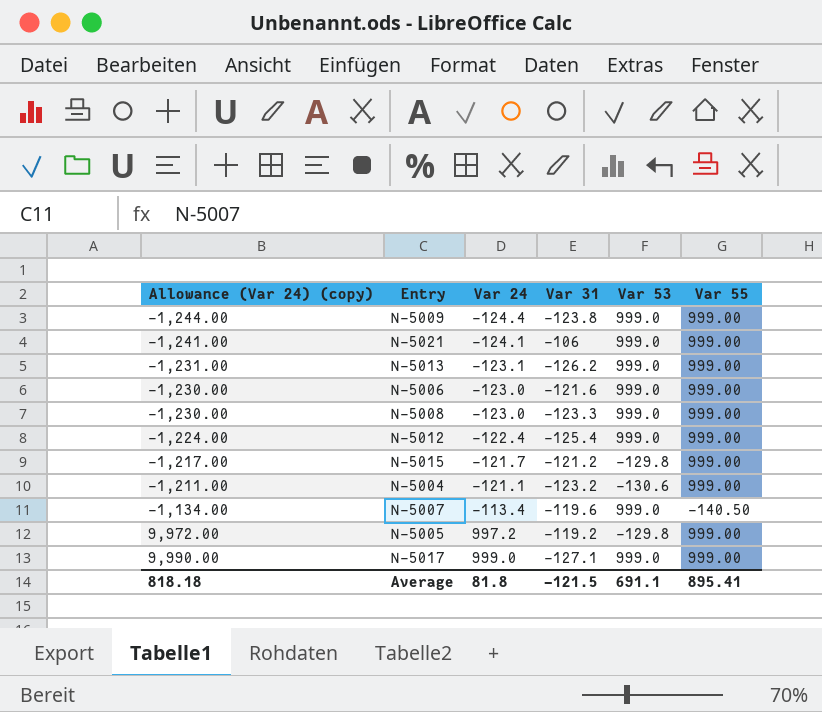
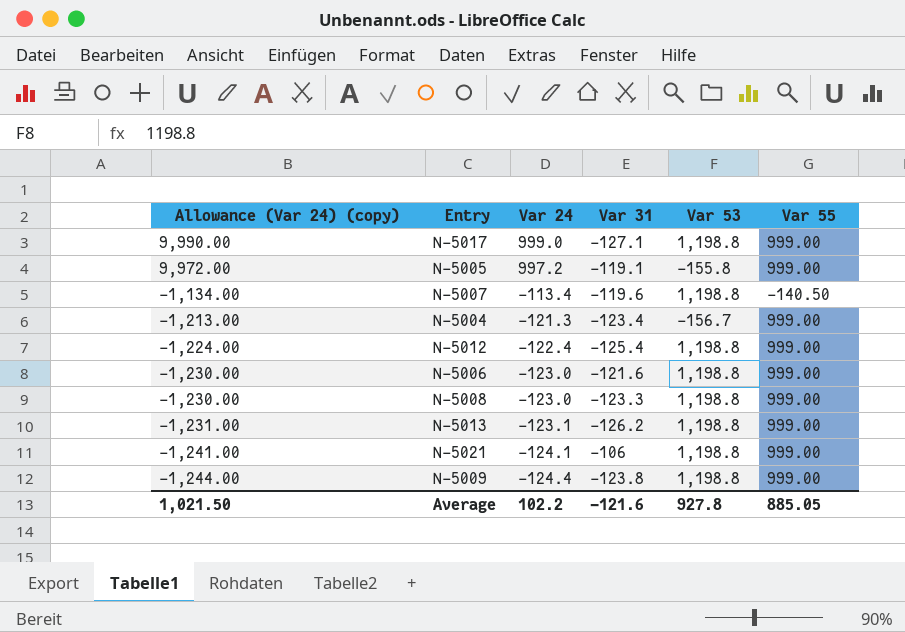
row order: Allowance (Var 24) (copy) ascending -> Allowance (Var 24) (copy) descending
row N-5015: -1,217.00 | -121.7 | -121.2 | -129.8 | 999.00 -> none
N-5017 | Var 53: 999.0 -> 1,198.8
N-5005 | Var 31: -119.2 -> -119.1
N-5005 | Var 53: -129.8 -> -155.8
N-5007 | Var 53: 999.0 -> 1,198.8
N-5004 | Allowance (Var 24) (copy): -1,211.00 -> -1,213.00
N-5004 | Var 24: -121.1 -> -121.3
N-5004 | Var 31: -123.2 -> -123.4
N-5004 | Var 53: -130.6 -> -156.7
N-5012 | Var 53: 999.0 -> 1,198.8
N-5006 | Var 53: 999.0 -> 1,198.8
N-5008 | Var 53: 999.0 -> 1,198.8
N-5013 | Var 53: 999.0 -> 1,198.8
N-5021 | Var 53: 999.0 -> 1,198.8
N-5009 | Var 53: 999.0 -> 1,198.8
Average | Allowance (Var 24) (copy): 818.18 -> 1,021.50
Average | Var 24: 81.8 -> 102.2
Average | Var 31: -121.5 -> -121.6
Average | Var 53: 691.1 -> 927.8
Average | Var 55: 895.41 -> 885.05

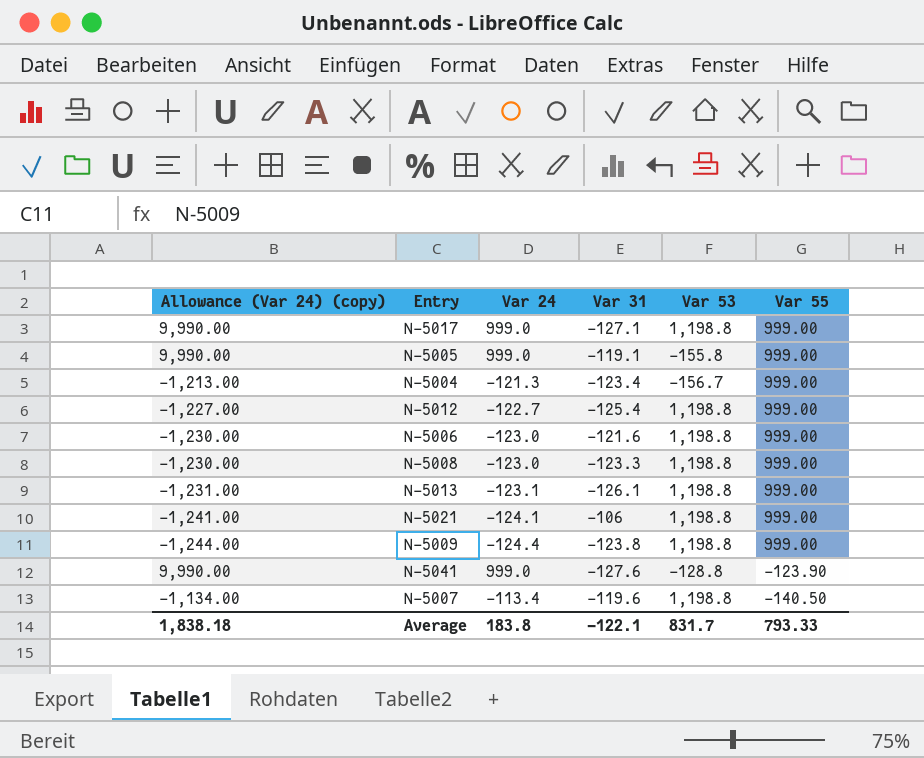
row order: Allowance (Var 24) (copy) descending -> Var 55 descending
N-5005 | Allowance (Var 24) (copy): 9,972.00 -> 9,990.00
N-5005 | Var 24: 997.2 -> 999.0
N-5012 | Allowance (Var 24) (copy): -1,224.00 -> -1,227.00
N-5012 | Var 24: -122.4 -> -122.7
N-5013 | Var 31: -126.2 -> -126.1
row N-5041: none -> 9,990.00 | 999.0 | -127.6 | -128.8 | -123.90
Average | Allowance (Var 24) (copy): 1,021.50 -> 1,838.18
Average | Var 24: 102.2 -> 183.8
Average | Var 31: -121.6 -> -122.1
Average | Var 53: 927.8 -> 831.7
Average | Var 55: 885.05 -> 793.33

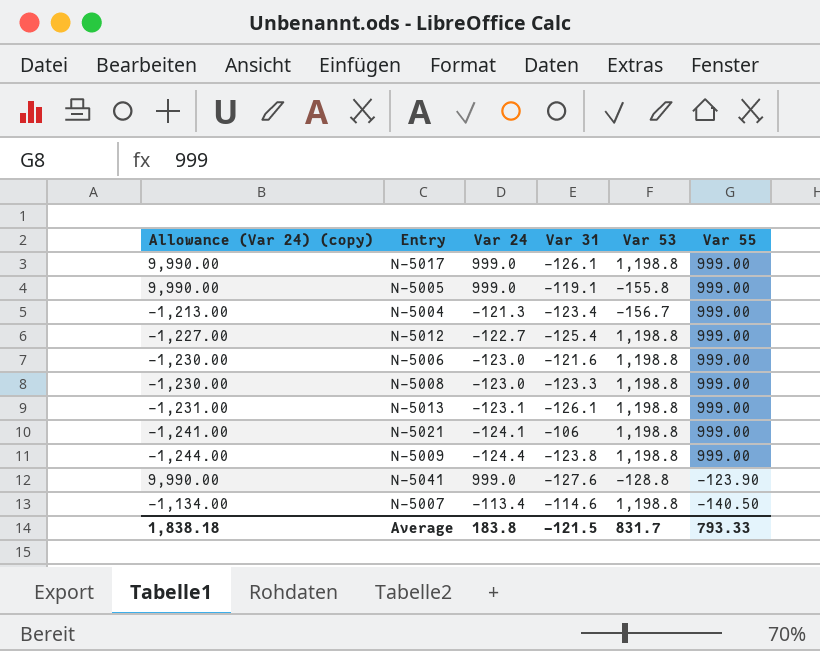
N-5017 | Var 31: -127.1 -> -126.1
N-5007 | Var 31: -119.6 -> -114.6
Average | Var 31: -122.1 -> -121.5

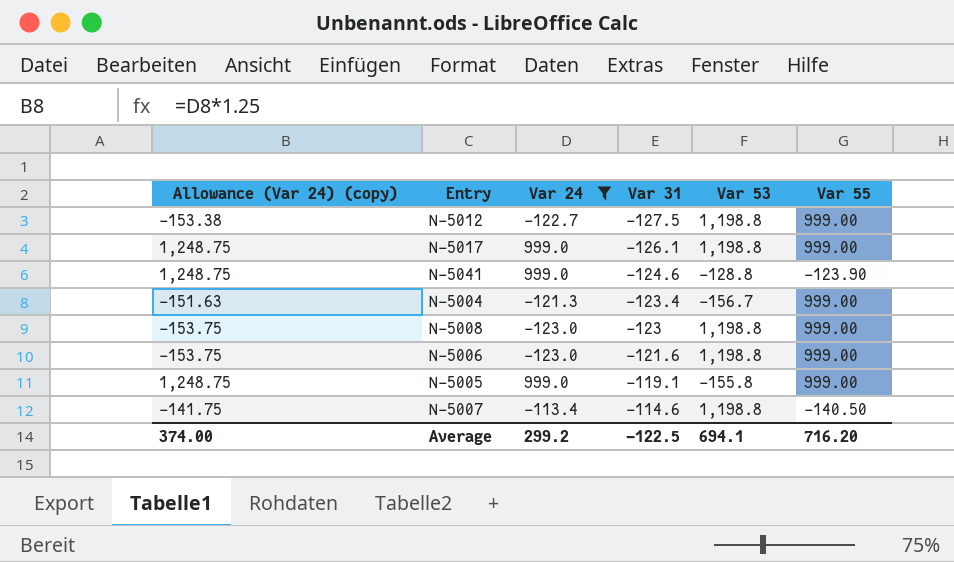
filter: none -> Var 24 >= -123.0
row order: Var 55 descending -> Var 31 ascending
column Allowance (Var 24) (copy) | formula: [Var 24] * 10 -> [Var 24] * 1.25
N-5012 | Var 31: -125.4 -> -127.5
N-5041 | Var 31: -127.6 -> -124.6
N-5008 | Var 31: -123.3 -> -123
Average | Allowance (Var 24) (copy): 1,838.18 -> 374.00
Average | Var 24: 183.8 -> 299.2
Average | Var 31: -121.5 -> -122.5
Average | Var 53: 831.7 -> 694.1
Average | Var 55: 793.33 -> 716.20

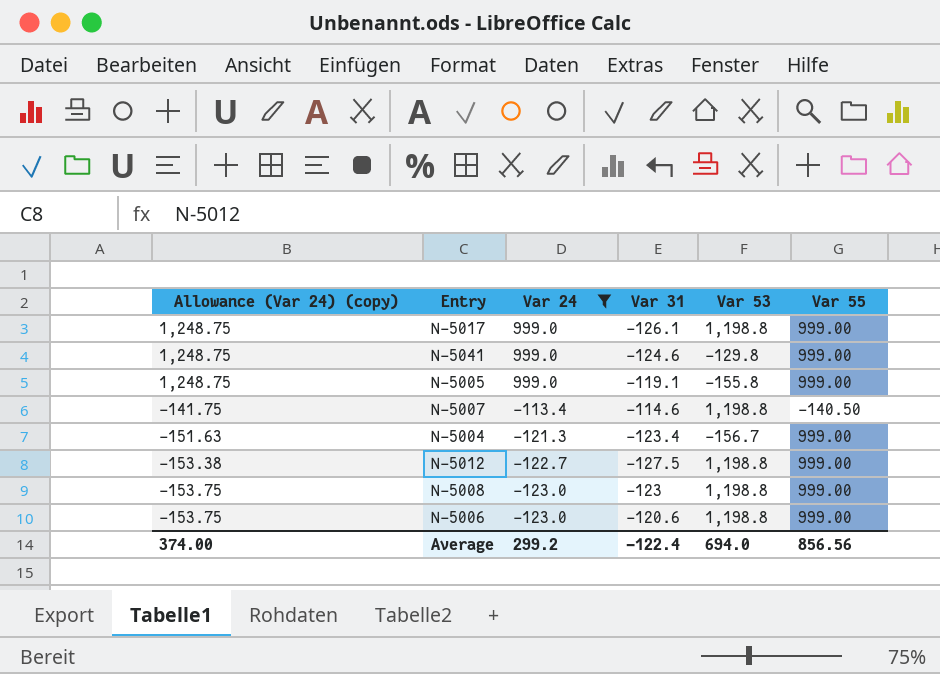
row order: Var 31 ascending -> Allowance (Var 24) (copy) descending
N-5041 | Var 53: -128.8 -> -129.8
N-5041 | Var 55: -123.90 -> 999.00
N-5006 | Var 31: -121.6 -> -120.6
Average | Var 31: -122.5 -> -122.4
Average | Var 53: 694.1 -> 694.0
Average | Var 55: 716.20 -> 856.56

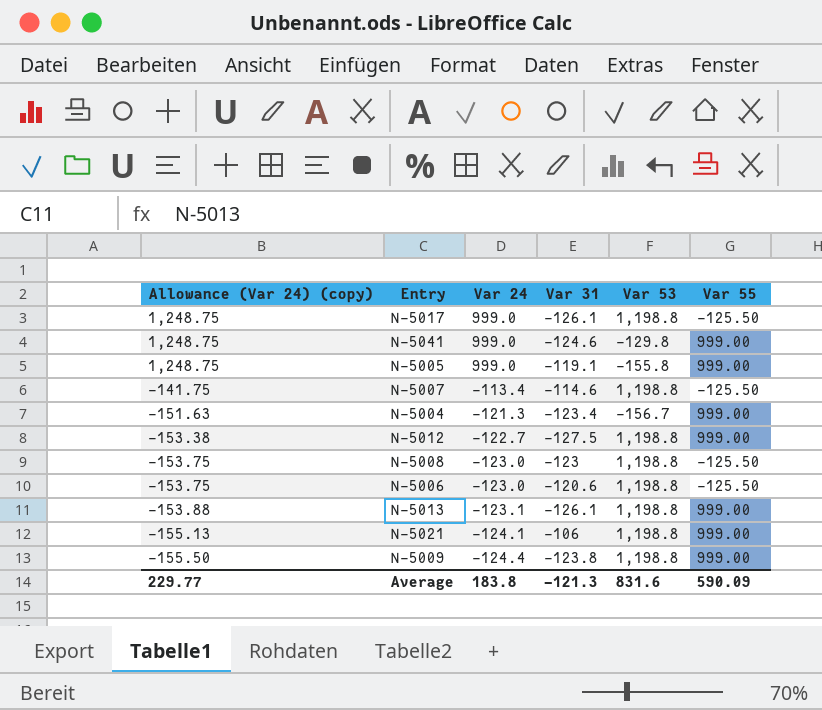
filter: Var 24 >= -123.0 -> none
N-5017 | Var 55: 999.00 -> -125.50
N-5007 | Var 55: -140.50 -> -125.50
N-5008 | Var 55: 999.00 -> -125.50
N-5006 | Var 55: 999.00 -> -125.50
Average | Allowance (Var 24) (copy): 374.00 -> 229.77
Average | Var 24: 299.2 -> 183.8
Average | Var 31: -122.4 -> -121.3
Average | Var 53: 694.0 -> 831.6
Average | Var 55: 856.56 -> 590.09

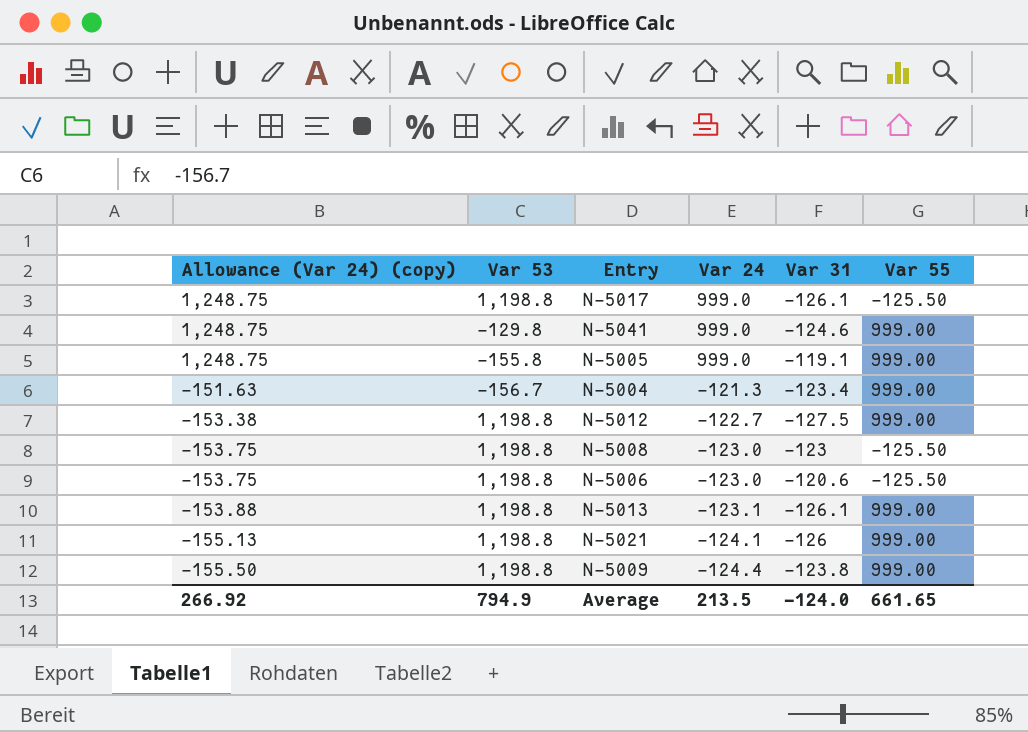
column Var 53 | position: 5 -> 2
row N-5007: -141.75 | -113.4 | -114.6 | 1,198.8 | -125.50 -> none
N-5021 | Var 31: -106 -> -126
Average | Allowance (Var 24) (copy): 229.77 -> 266.92
Average | Var 53: 831.6 -> 794.9
Average | Var 24: 183.8 -> 213.5
Average | Var 31: -121.3 -> -124.0
Average | Var 55: 590.09 -> 661.65

